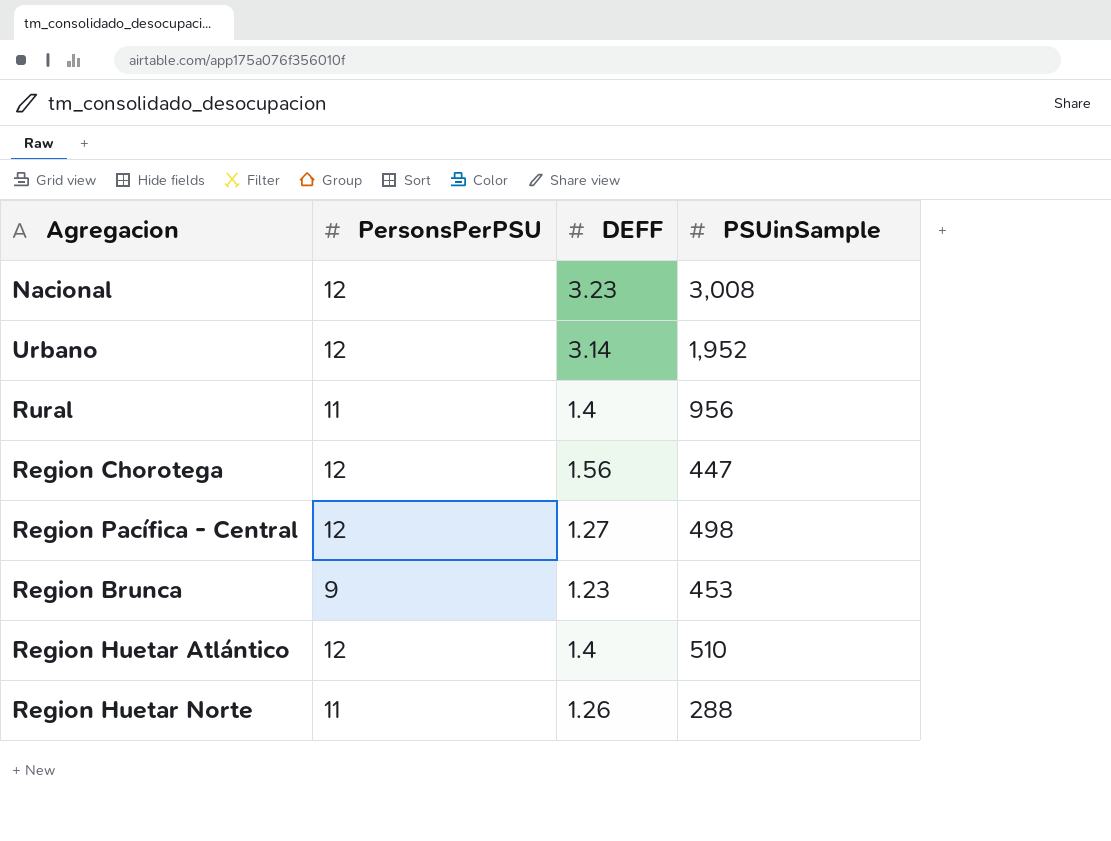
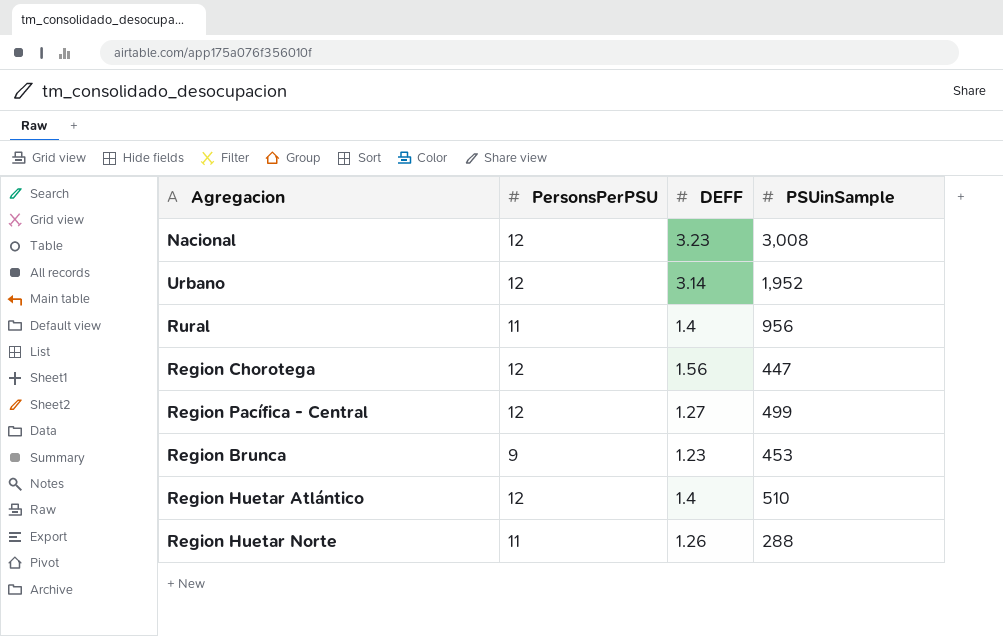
Region Pacífica - Central | PSUinSample: 498 -> 499

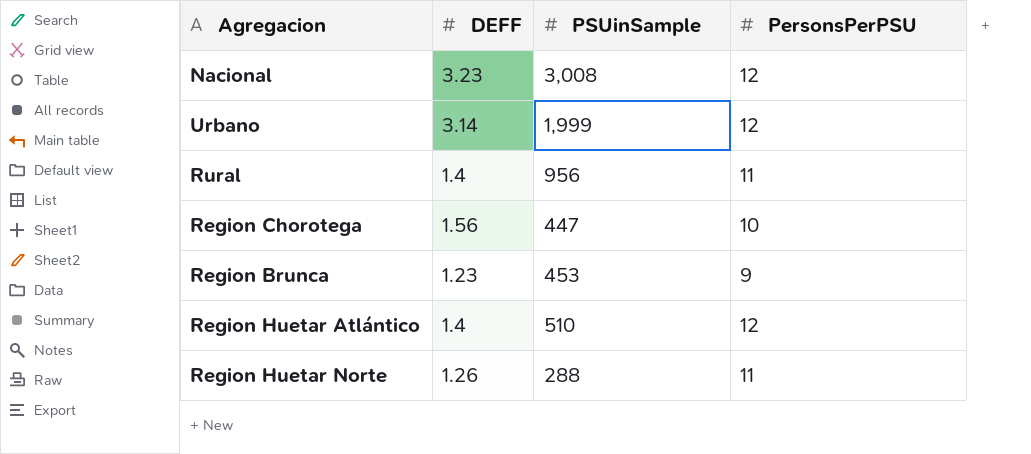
column PersonsPerPSU | position: 2 -> 4
row Region Pacífica - Central: 12 | 1.27 | 499 -> none
Urbano | PSUinSample: 1,952 -> 1,999
Region Chorotega | PersonsPerPSU: 12 -> 10

